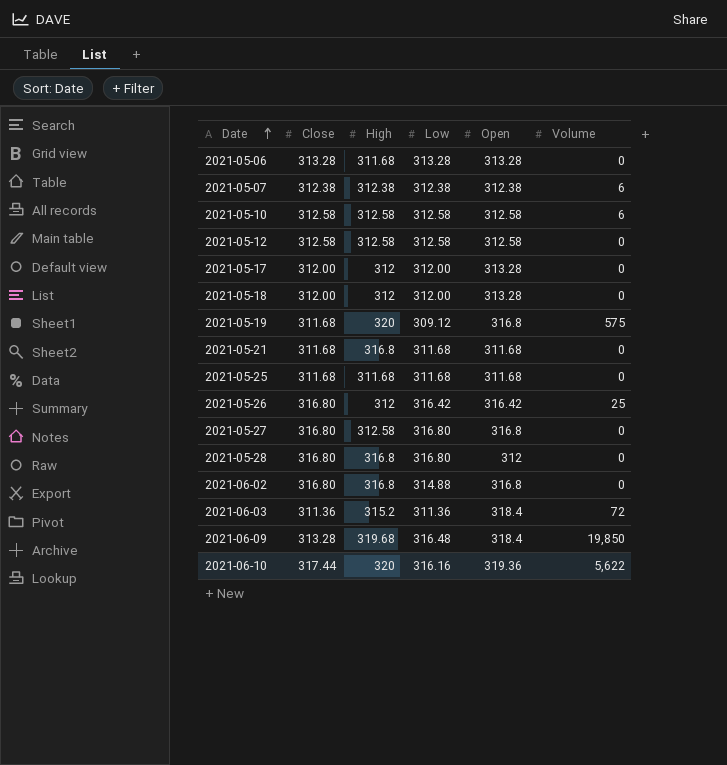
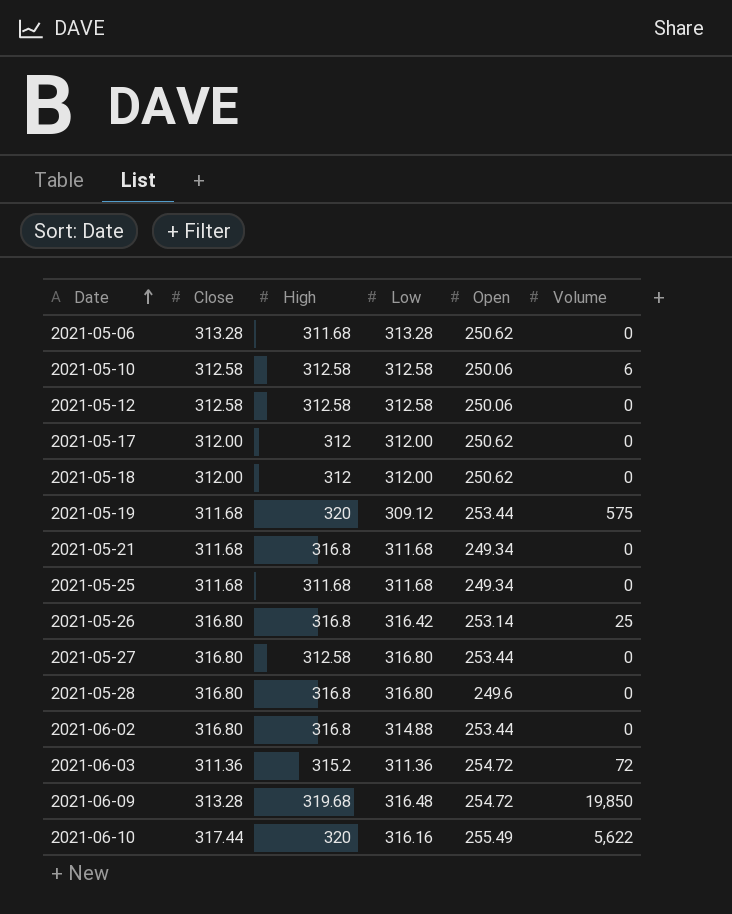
row 2021-05-07: 312.38 | 312.38 | 312.38 | 312.38 | 6 -> none
2021-05-06 | Open: 313.28 -> 250.62
2021-05-10 | Open: 312.58 -> 250.06
2021-05-12 | Open: 312.58 -> 250.06
2021-05-17 | Open: 313.28 -> 250.62
2021-05-18 | Open: 313.28 -> 250.62
2021-05-19 | Open: 316.8 -> 253.44
2021-05-21 | Open: 311.68 -> 249.34
2021-05-25 | Open: 311.68 -> 249.34
2021-05-26 | High: 312 -> 316.8
2021-05-26 | Open: 316.42 -> 253.14
2021-05-27 | Open: 316.8 -> 253.44
2021-05-28 | Open: 312 -> 249.6
2021-06-02 | Open: 316.8 -> 253.44
2021-06-03 | Open: 318.4 -> 254.72
2021-06-09 | Open: 318.4 -> 254.72
2021-06-10 | Open: 319.36 -> 255.49

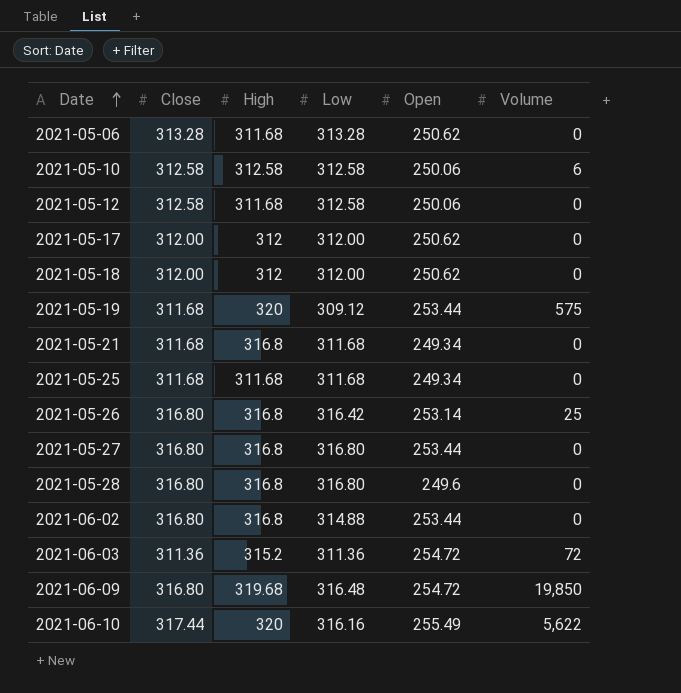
2021-05-12 | High: 312.58 -> 311.68
2021-05-27 | High: 312.58 -> 316.8
2021-06-09 | Close: 313.28 -> 316.80

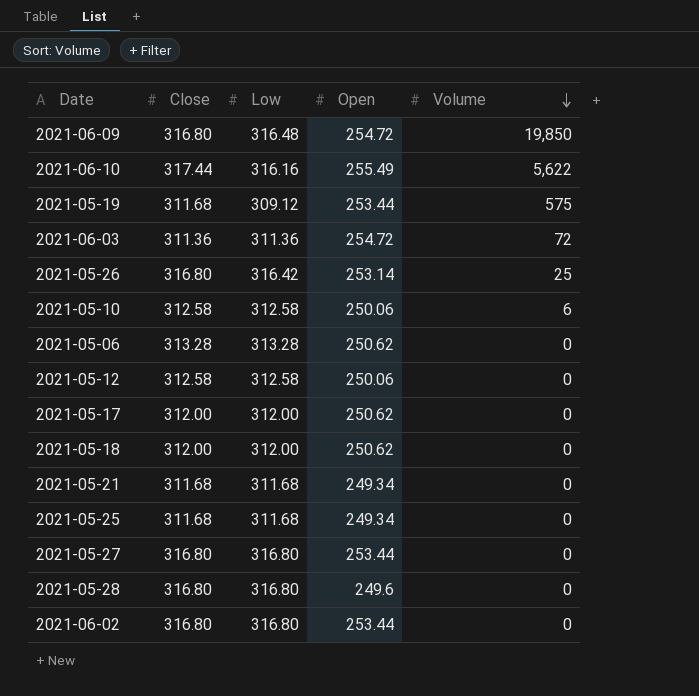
row order: Date ascending -> Volume descending
column High | position: 3 -> none
2021-06-02 | Low: 314.88 -> 316.80

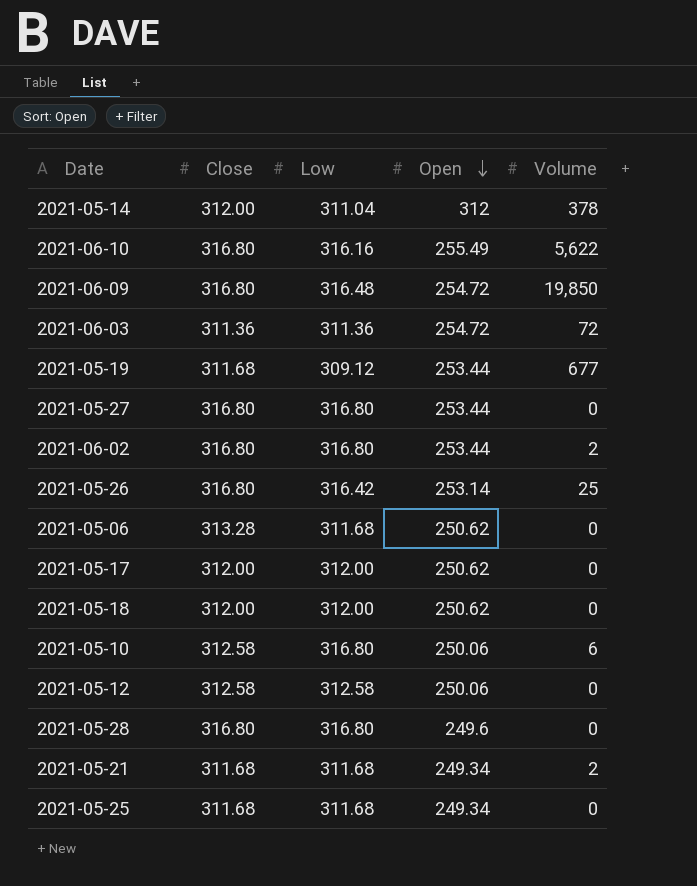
row order: Volume descending -> Open descending
row 2021-05-14: none -> 312.00 | 311.04 | 312 | 378
2021-06-10 | Close: 317.44 -> 316.80
2021-05-19 | Volume: 575 -> 677
2021-06-02 | Volume: 0 -> 2
2021-05-06 | Low: 313.28 -> 311.68
2021-05-10 | Low: 312.58 -> 316.80
2021-05-21 | Volume: 0 -> 2

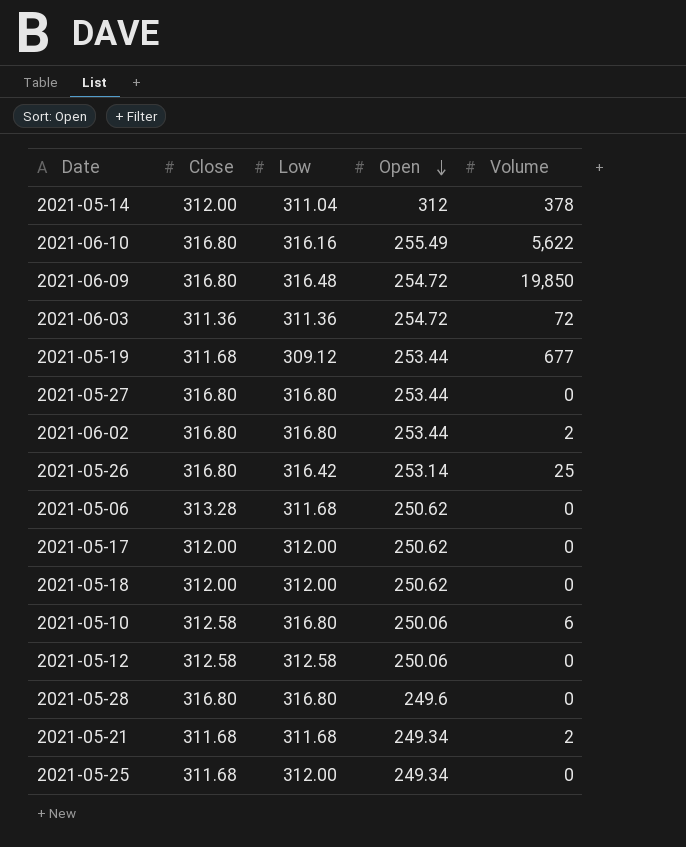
2021-05-25 | Low: 311.68 -> 312.00

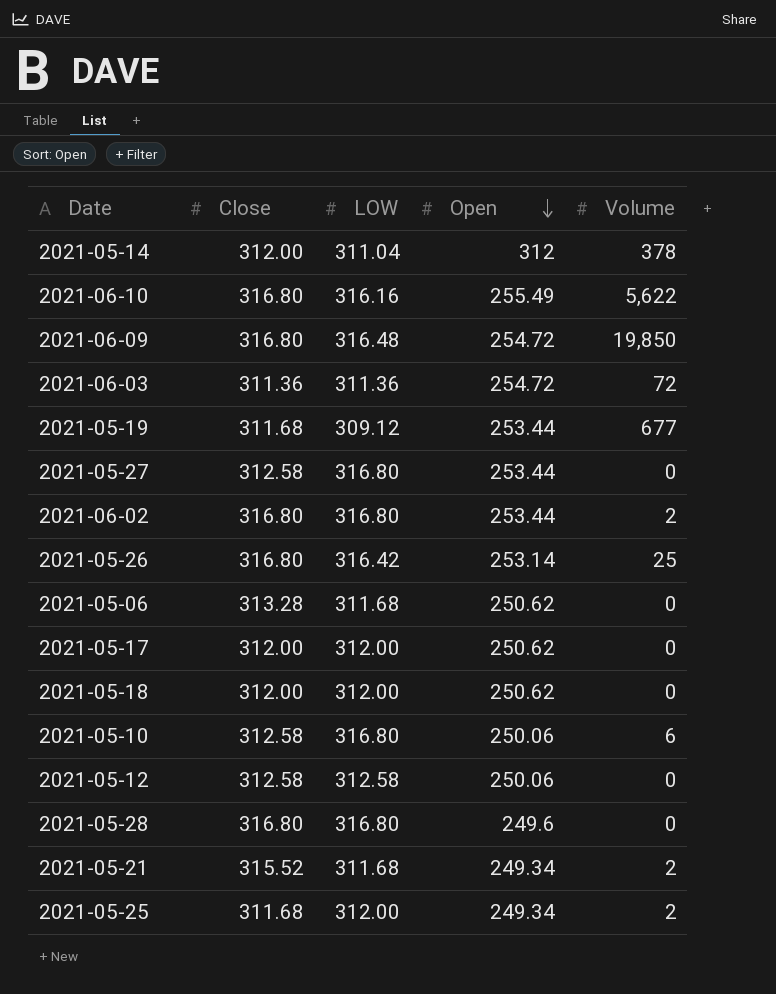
column name: Low -> LOW
2021-05-27 | Close: 316.80 -> 312.58
2021-05-21 | Close: 311.68 -> 315.52
2021-05-25 | Volume: 0 -> 2

